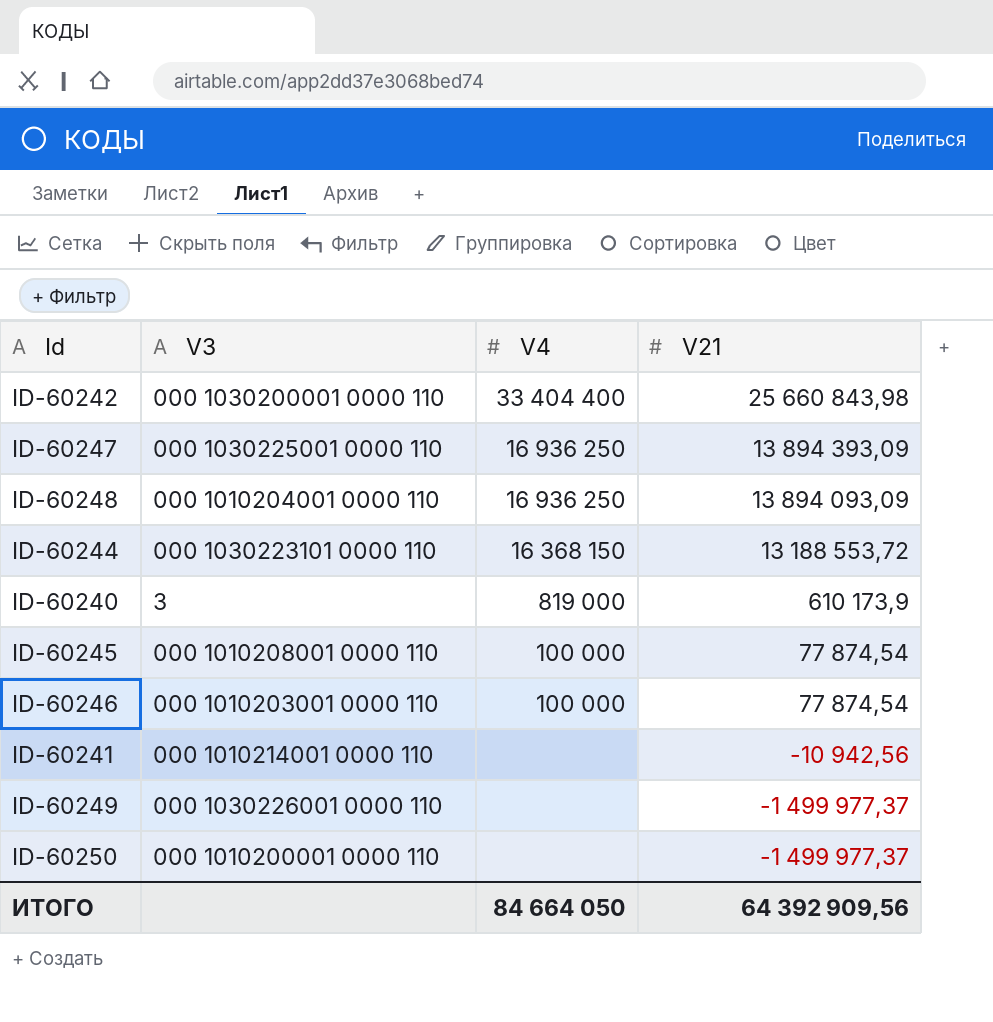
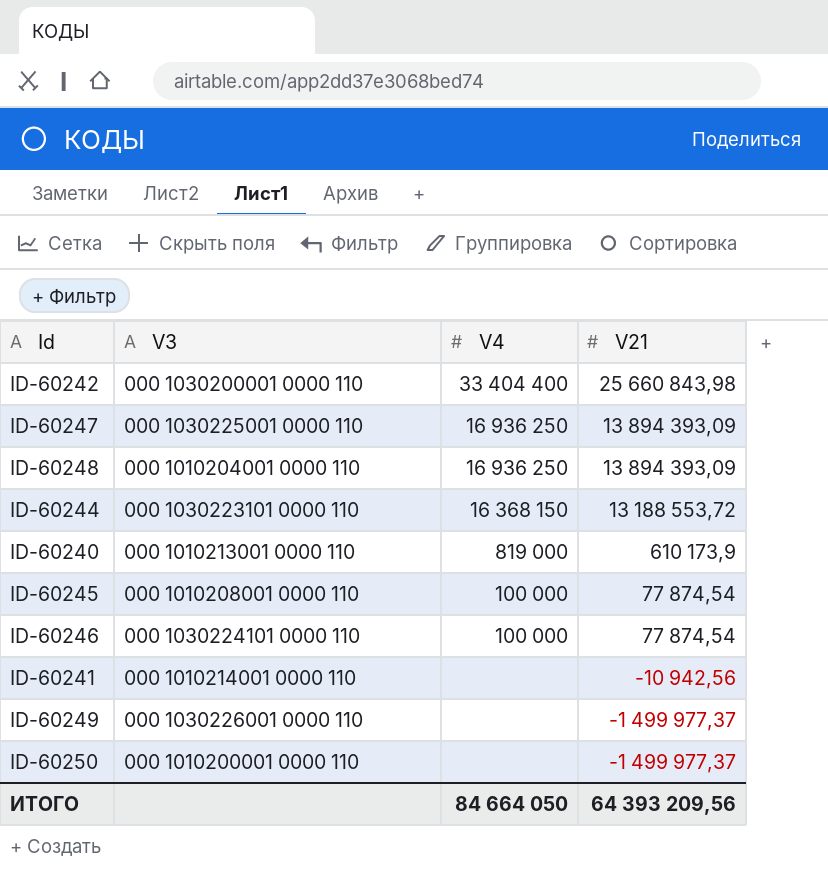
ID-60248 | V21: 13 894 093,09 -> 13 894 393,09
ID-60240 | V3: 3 -> 000 1010213001 0000 110
ID-60246 | V3: 000 1010203001 0000 110 -> 000 1030224101 0000 110
ИТОГО | V21: 64 392 909,56 -> 64 393 209,56

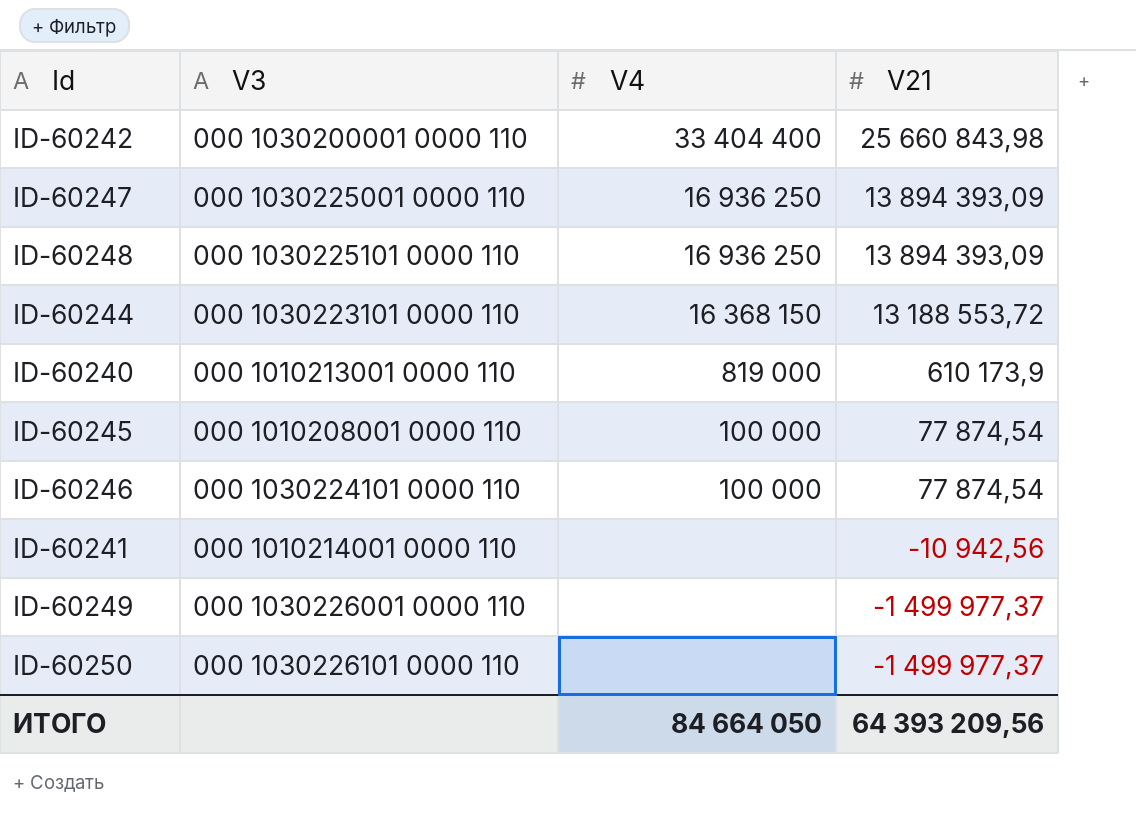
ID-60248 | V3: 000 1010204001 0000 110 -> 000 1030225101 0000 110
ID-60250 | V3: 000 1010200001 0000 110 -> 000 1030226101 0000 110

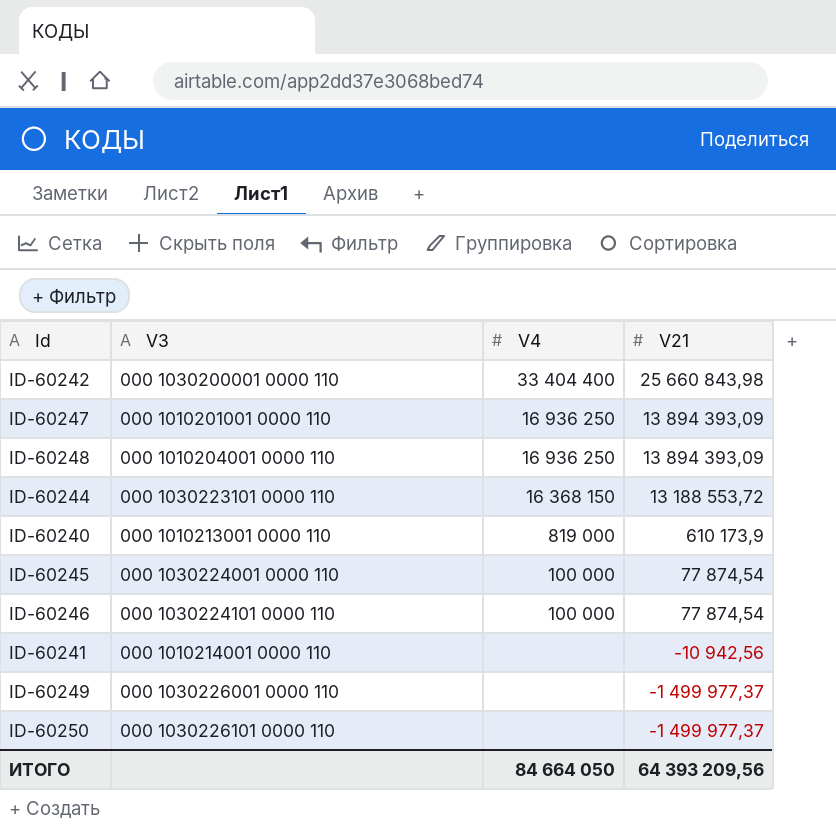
ID-60247 | V3: 000 1030225001 0000 110 -> 000 1010201001 0000 110
ID-60248 | V3: 000 1030225101 0000 110 -> 000 1010204001 0000 110
ID-60245 | V3: 000 1010208001 0000 110 -> 000 1030224001 0000 110

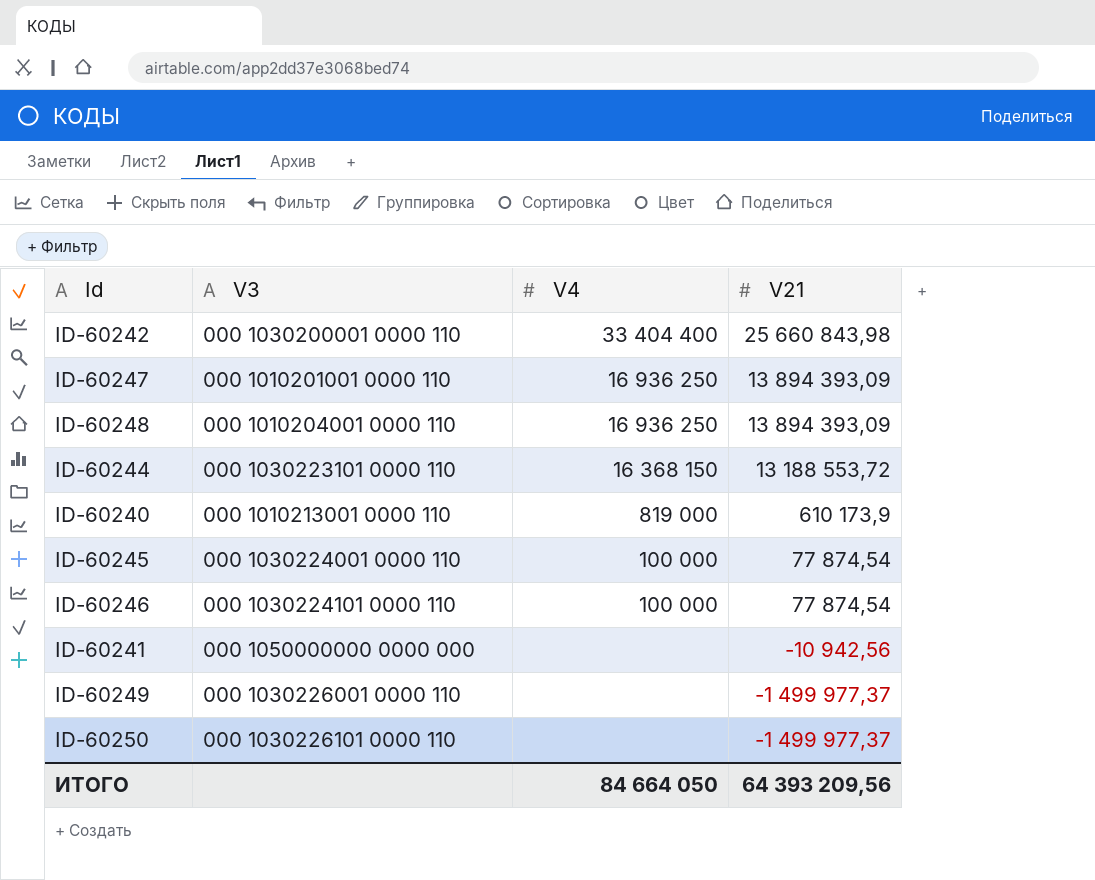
ID-60241 | V3: 000 1010214001 0000 110 -> 000 1050000000 0000 000

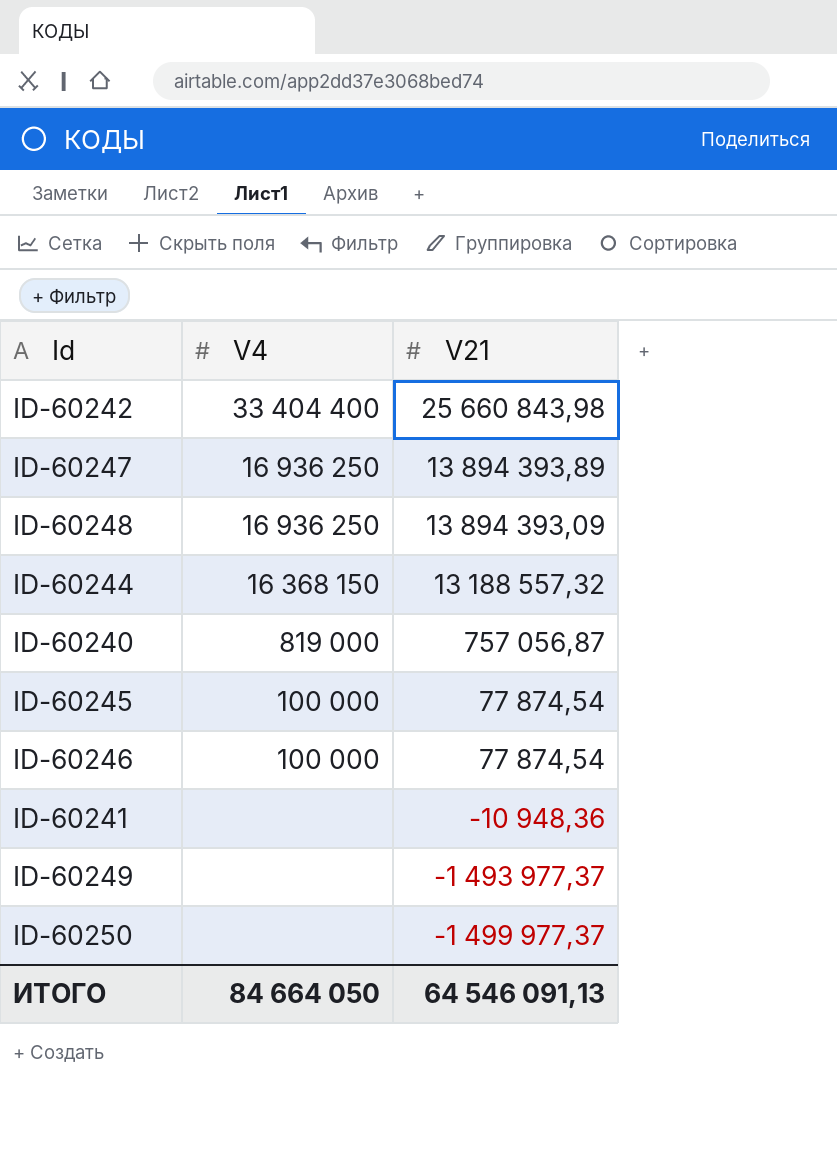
column V3 | position: 2 -> none
ID-60247 | V21: 13 894 393,09 -> 13 894 393,89
ID-60244 | V21: 13 188 553,72 -> 13 188 557,32
ID-60240 | V21: 610 173,9 -> 757 056,87
ID-60241 | V21: -10 942,56 -> -10 948,36
ID-60249 | V21: -1 499 977,37 -> -1 493 977,37
ИТОГО | V21: 64 393 209,56 -> 64 546 091,13

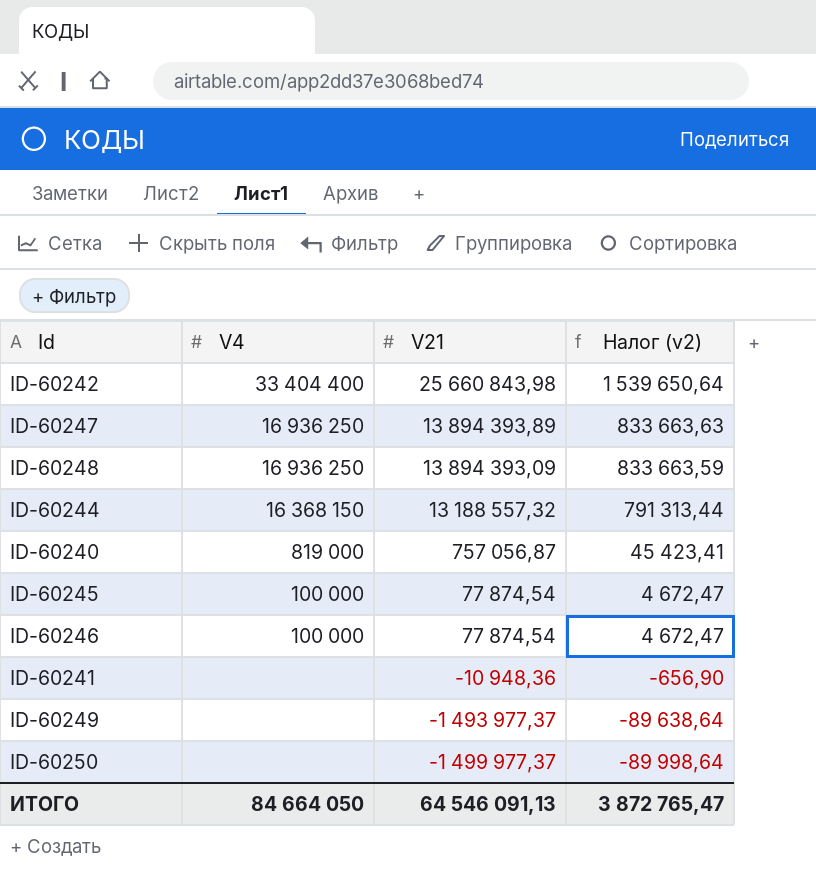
column Налог (v2) | formula: none -> [V21] * 0,06

